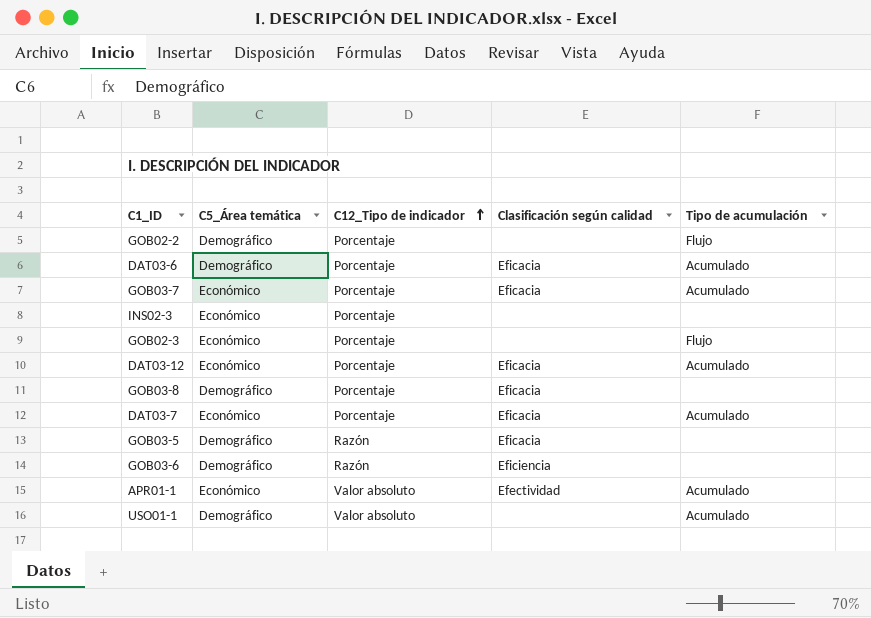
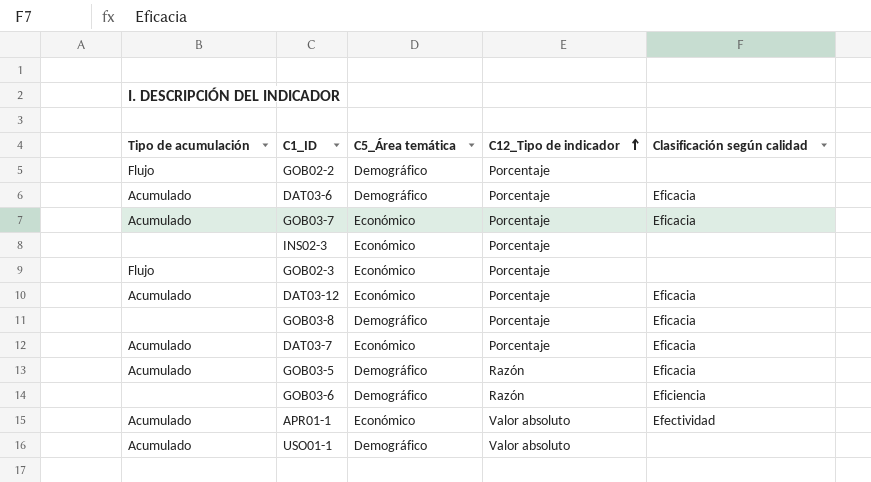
column Tipo de acumulación | position: 5 -> 1
GOB03-5 | Tipo de acumulación: none -> Acumulado

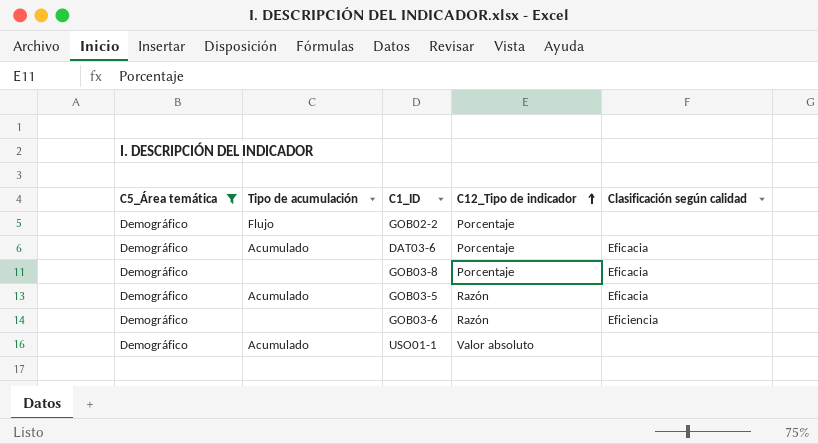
filter: none -> C5_Área temática = Demográfico
column C5_Área temática | position: 3 -> 1

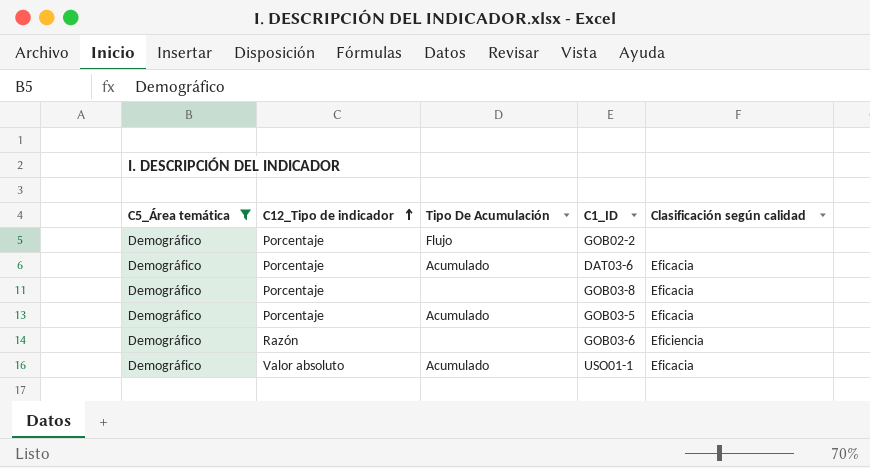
column C12_Tipo de indicador | position: 4 -> 2
column name: Tipo de acumulación -> Tipo De Acumulación
GOB03-5 | C12_Tipo de indicador: Razón -> Porcentaje
USO01-1 | Clasificación según calidad: none -> Eficacia

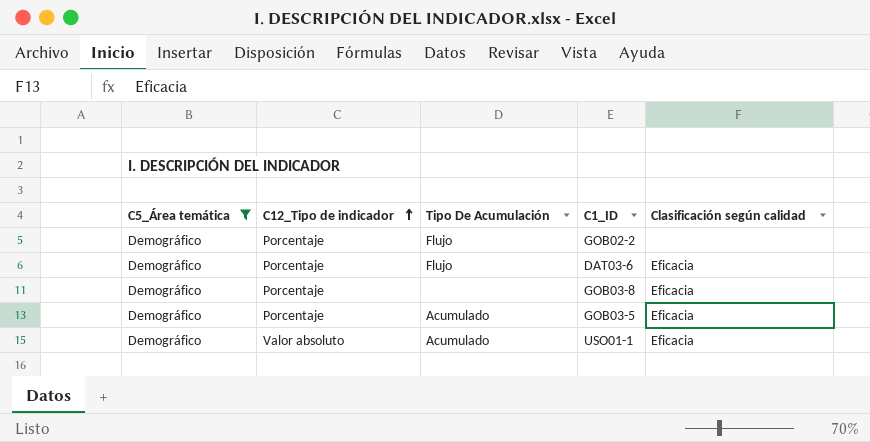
row GOB03-6: Demográfico | Razón | none | Eficiencia -> none
DAT03-6 | Tipo De Acumulación: Acumulado -> Flujo

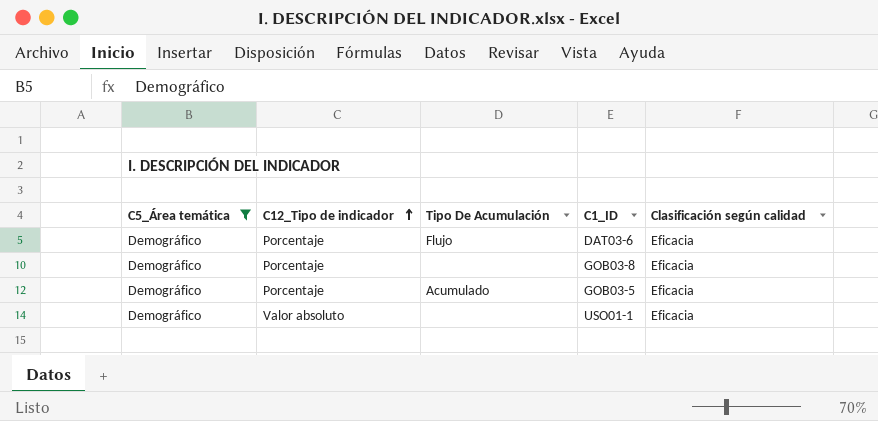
row GOB02-2: Demográfico | Porcentaje | Flujo | none -> none
USO01-1 | Tipo De Acumulación: Acumulado -> none

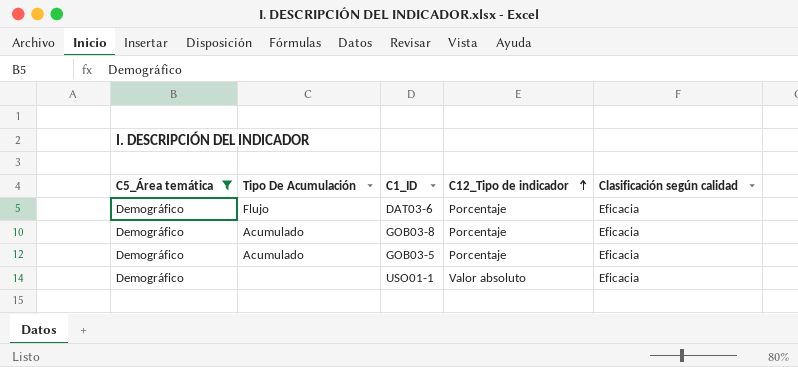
column C12_Tipo de indicador | position: 2 -> 4
GOB03-8 | Tipo De Acumulación: none -> Acumulado

